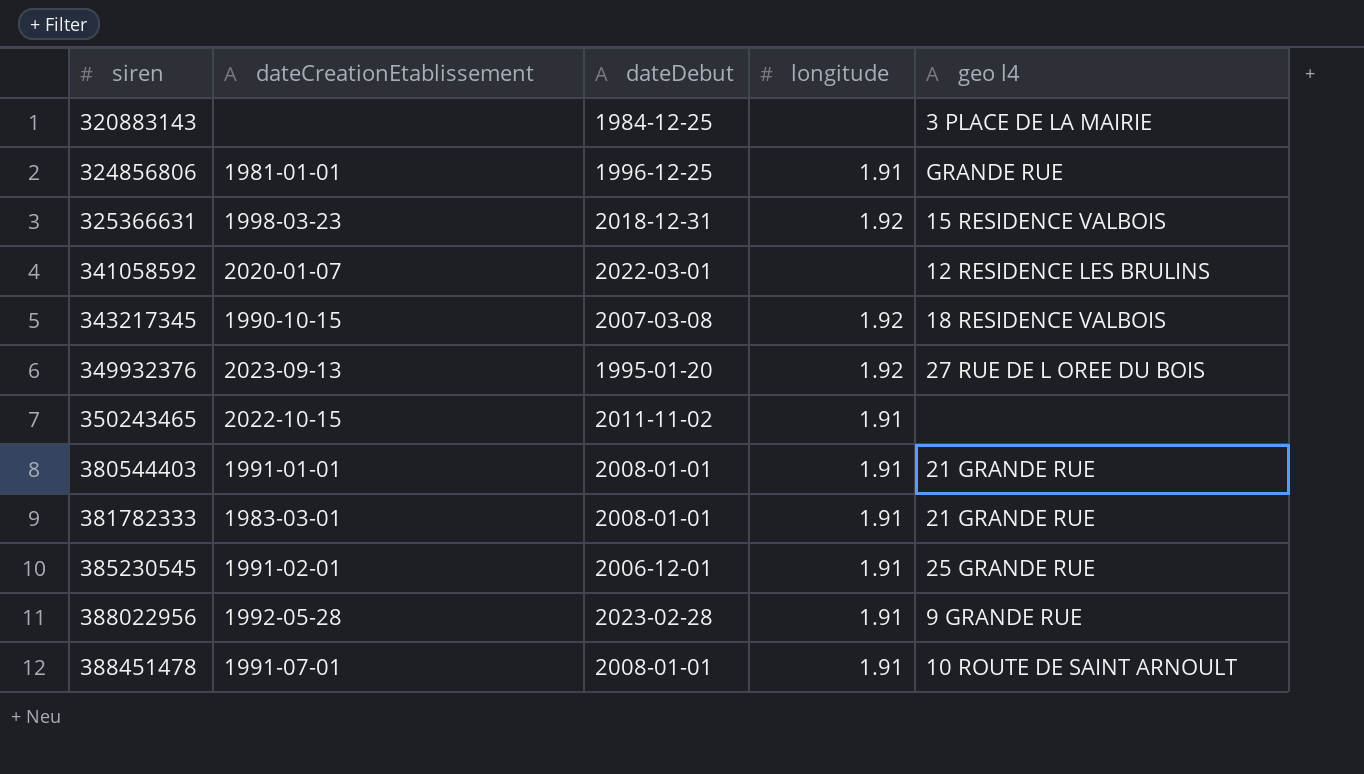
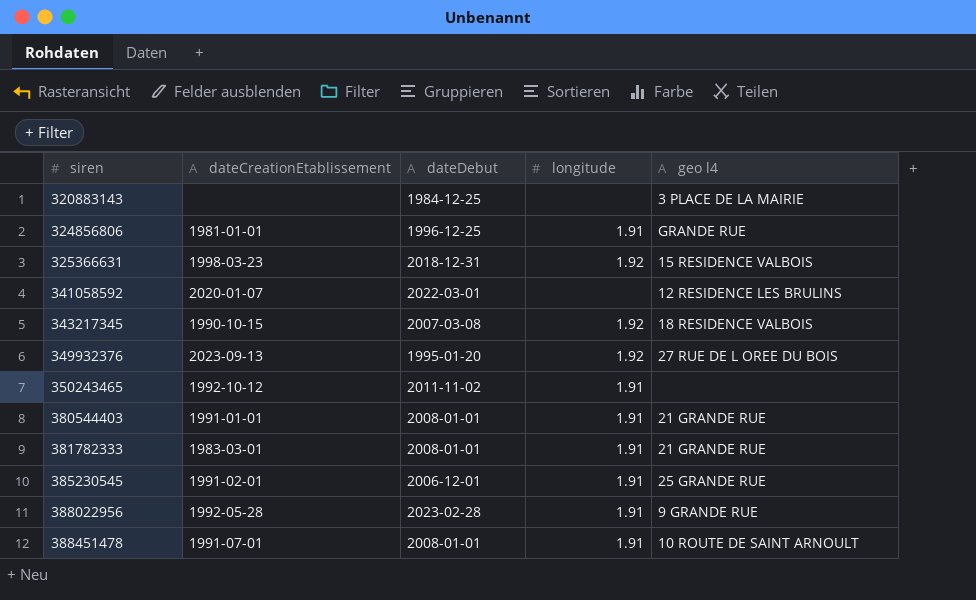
350243465 | dateCreationEtablissement: 2022-10-15 -> 1992-10-12

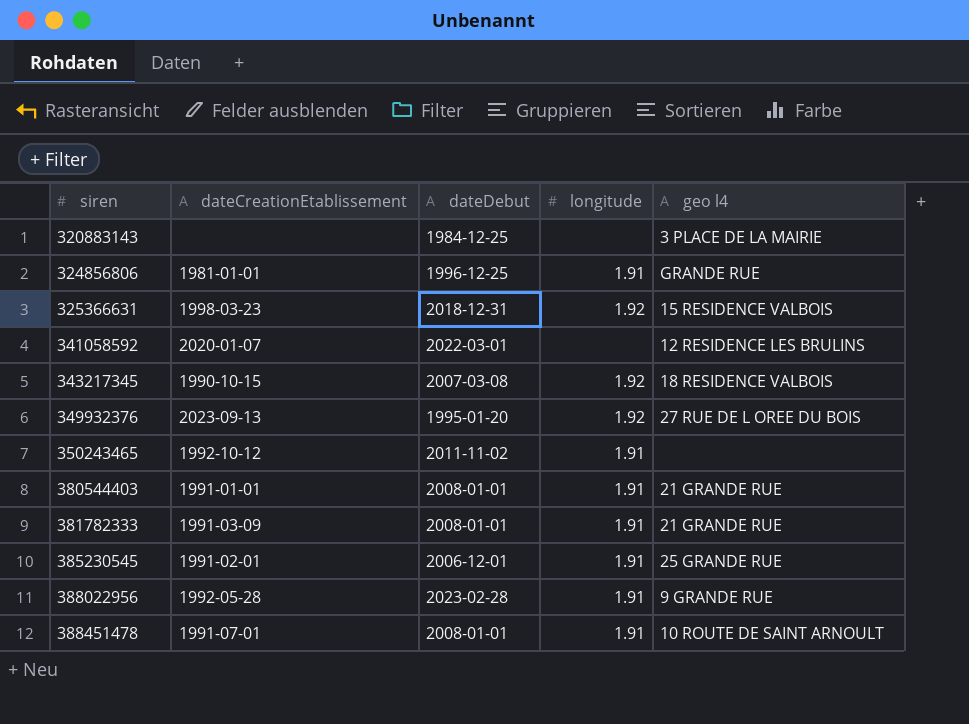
381782333 | dateCreationEtablissement: 1983-03-01 -> 1991-03-09

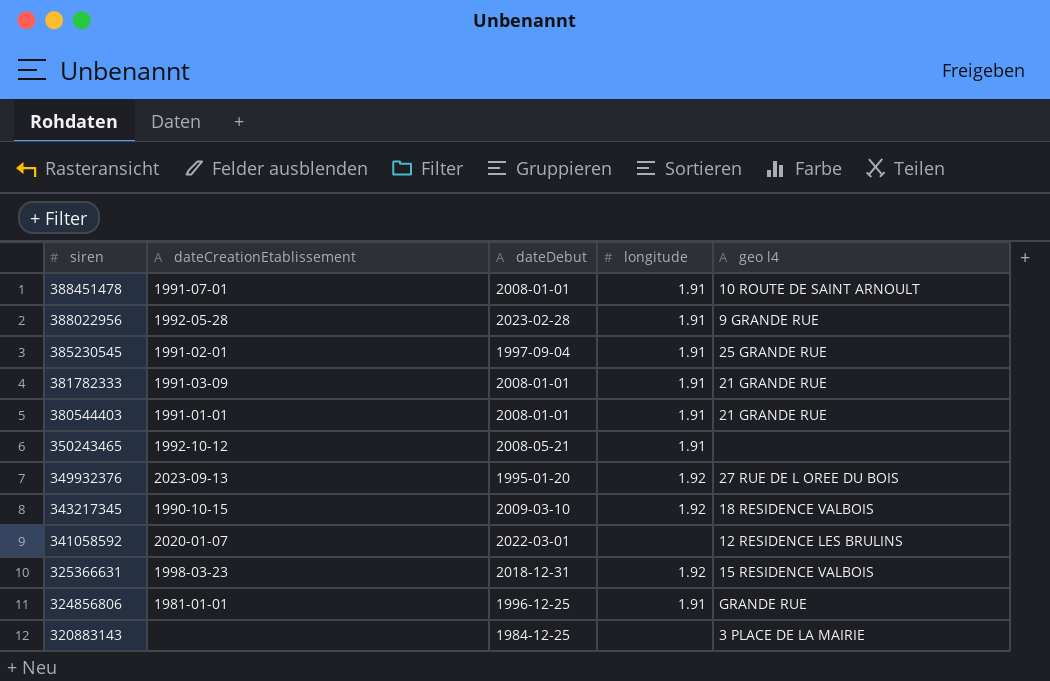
row order: siren ascending -> siren descending
385230545 | dateDebut: 2006-12-01 -> 1997-09-04
350243465 | dateDebut: 2011-11-02 -> 2008-05-21
343217345 | dateDebut: 2007-03-08 -> 2009-03-10

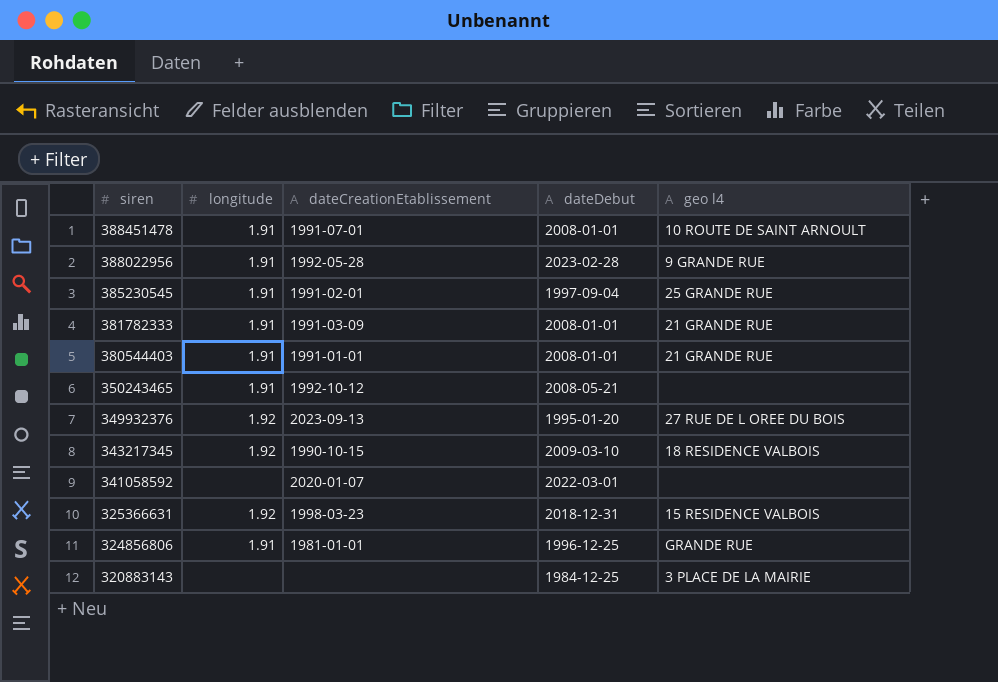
column longitude | position: 4 -> 2
341058592 | geo l4: 12 RESIDENCE LES BRULINS -> none

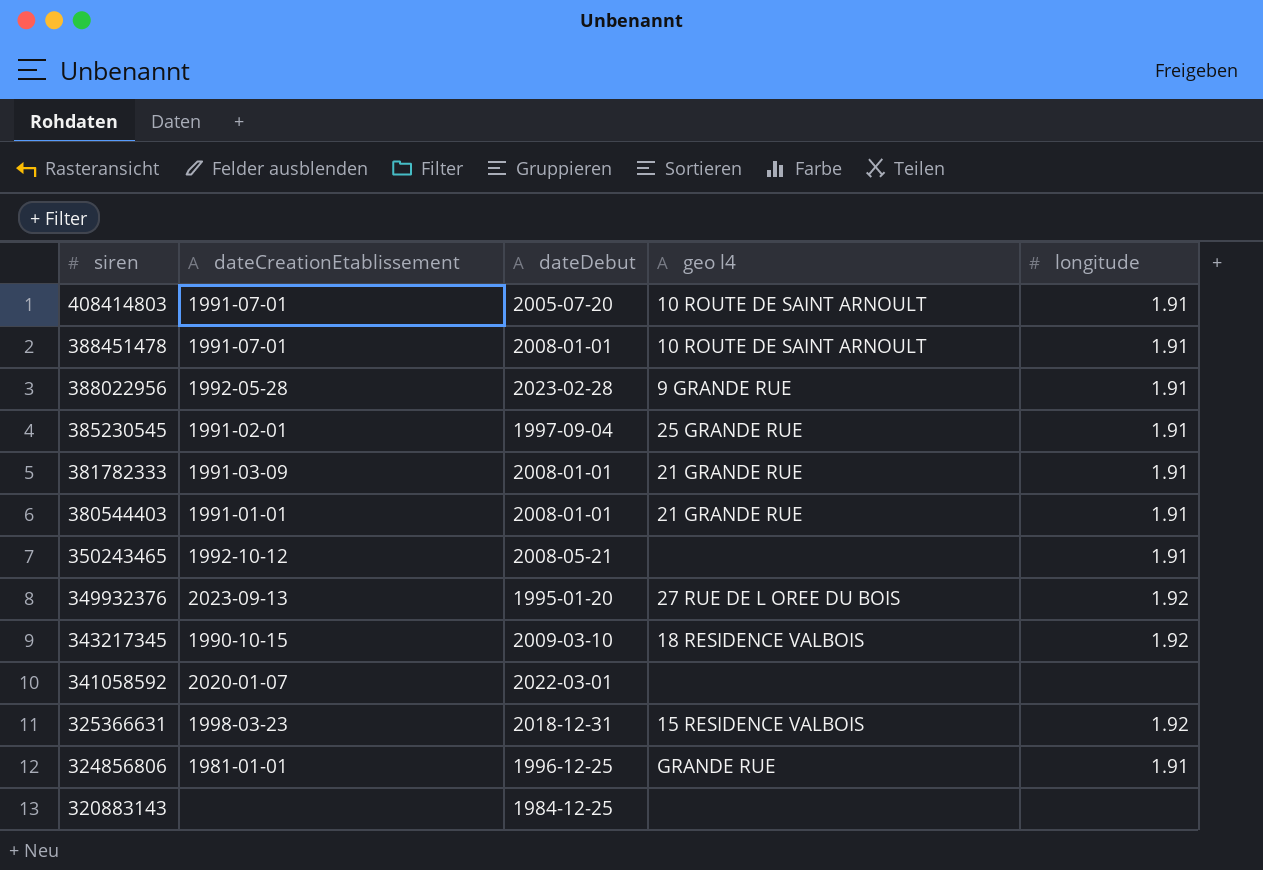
column longitude | position: 2 -> 5
row 408414803: none -> 1991-07-01 | 2005-07-20 | 10 ROUTE DE SAINT ARNOULT | 1.91
320883143 | geo l4: 3 PLACE DE LA MAIRIE -> none

